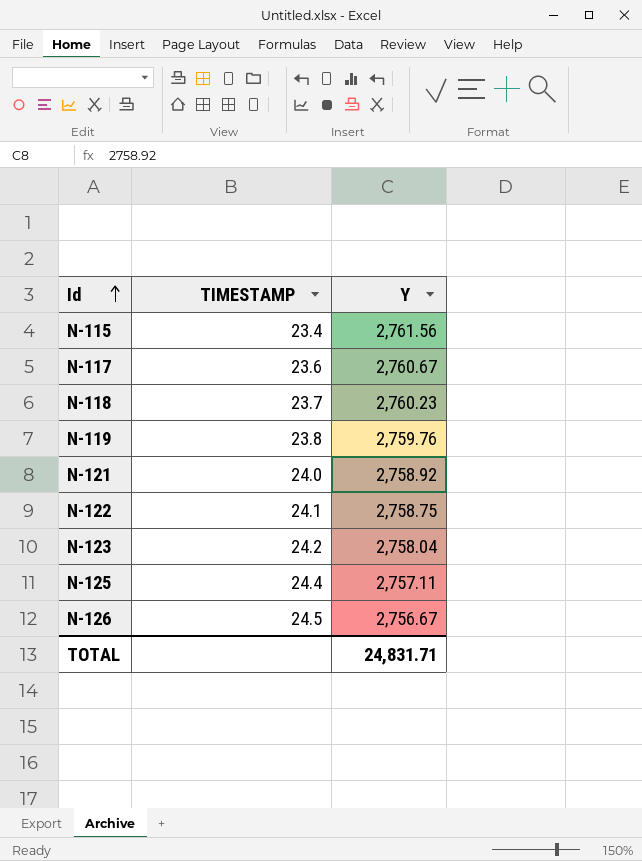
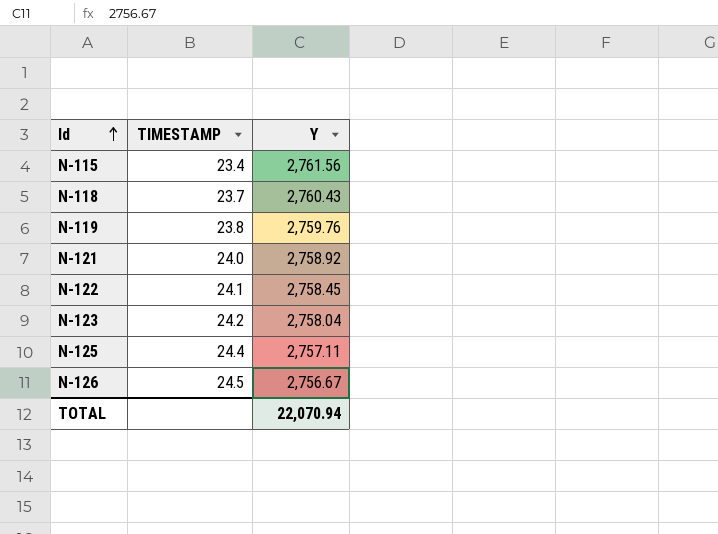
row N-117: 23.6 | 2,760.67 -> none
N-118 | Y: 2,760.23 -> 2,760.43
N-122 | Y: 2,758.75 -> 2,758.45
TOTAL | Y: 24,831.71 -> 22,070.94

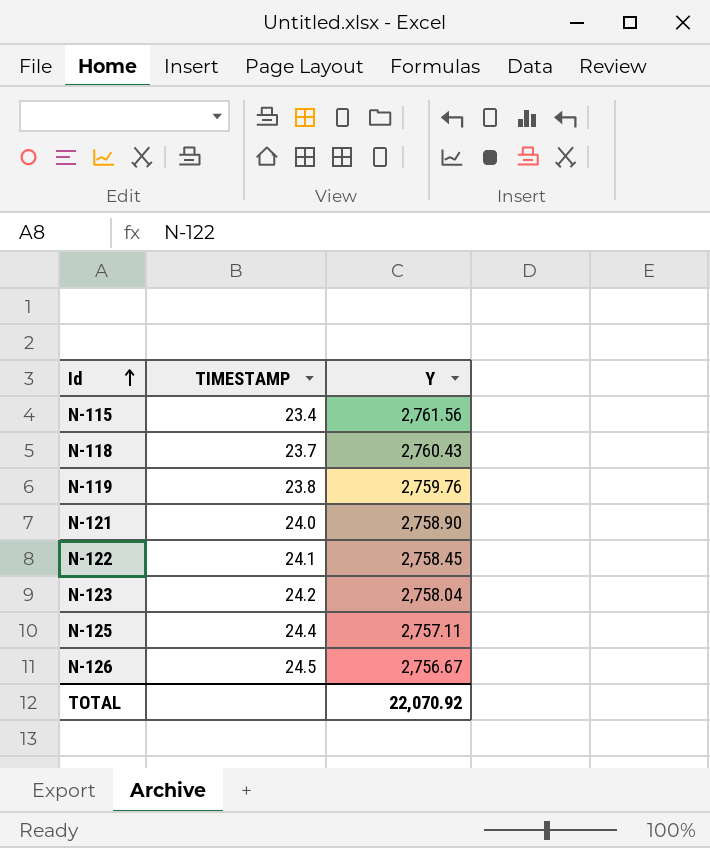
N-121 | Y: 2,758.92 -> 2,758.90
TOTAL | Y: 22,070.94 -> 22,070.92

